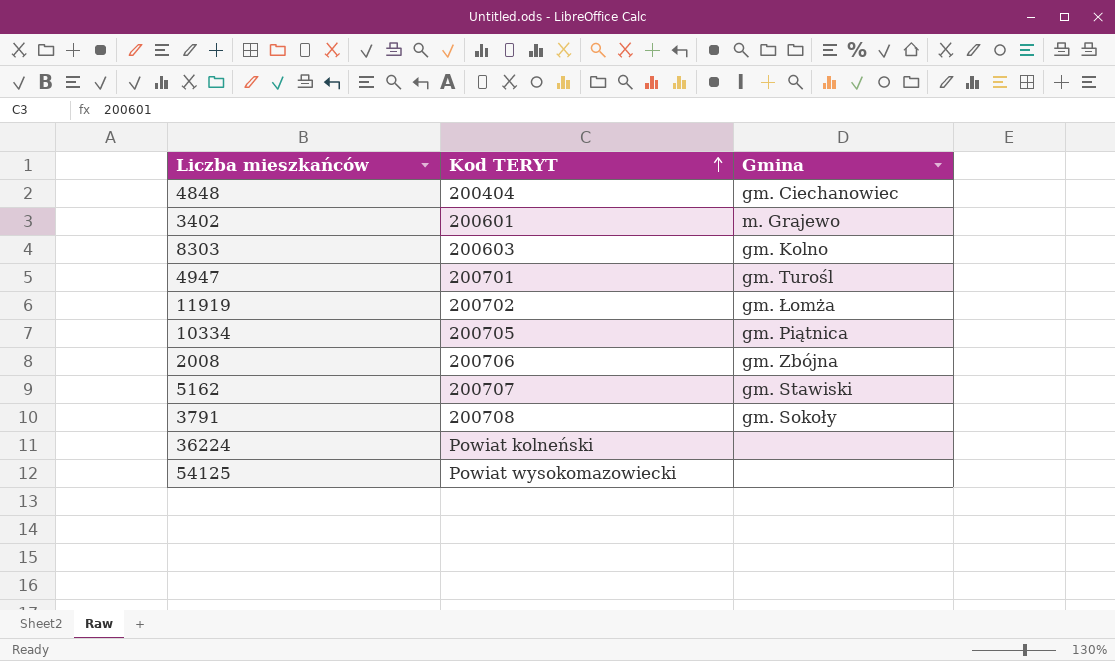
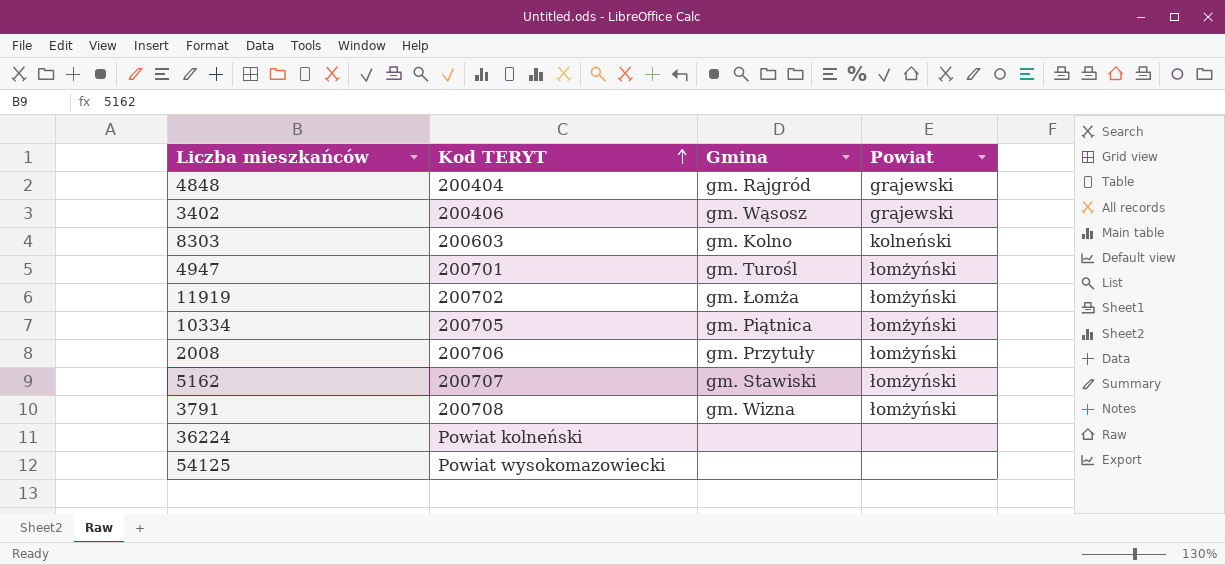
column Powiat | position: none -> 4
4848 | Gmina: gm. Ciechanowiec -> gm. Rajgród
3402 | Kod TERYT: 200601 -> 200406
3402 | Gmina: m. Grajewo -> gm. Wąsosz
2008 | Gmina: gm. Zbójna -> gm. Przytuły
3791 | Gmina: gm. Sokoły -> gm. Wizna

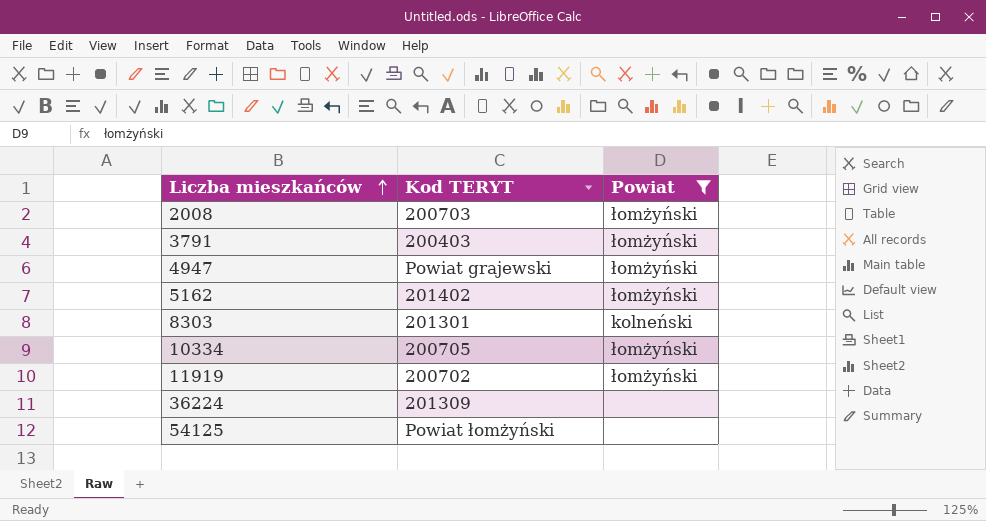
filter: none -> Powiat != grajewski
row order: Kod TERYT ascending -> Liczba mieszkańców ascending
column Gmina | position: 3 -> none
2008 | Kod TERYT: 200706 -> 200703
3791 | Kod TERYT: 200708 -> 200403
4947 | Kod TERYT: 200701 -> Powiat grajewski
5162 | Kod TERYT: 200707 -> 201402
8303 | Kod TERYT: 200603 -> 201301
36224 | Kod TERYT: Powiat kolneński -> 201309
54125 | Kod TERYT: Powiat wysokomazowiecki -> Powiat łomżyński

